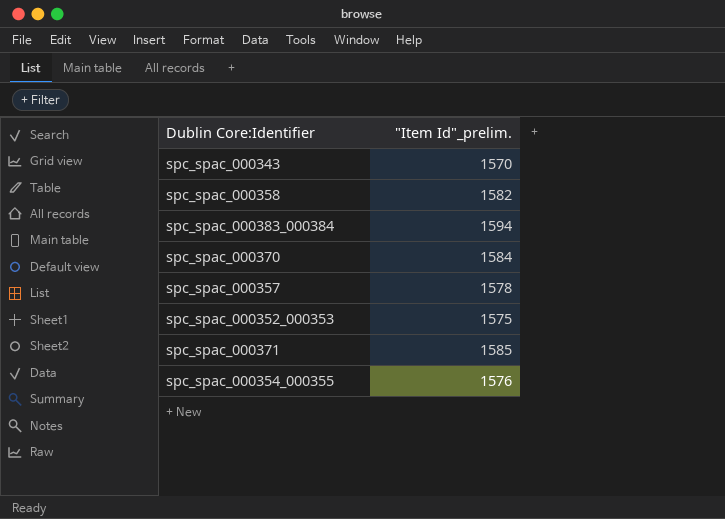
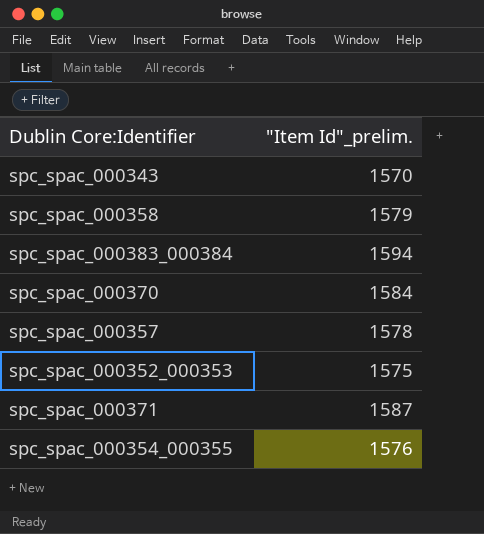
spc_spac_000358 | "Item Id"_prelim.: 1582 -> 1579
spc_spac_000371 | "Item Id"_prelim.: 1585 -> 1587

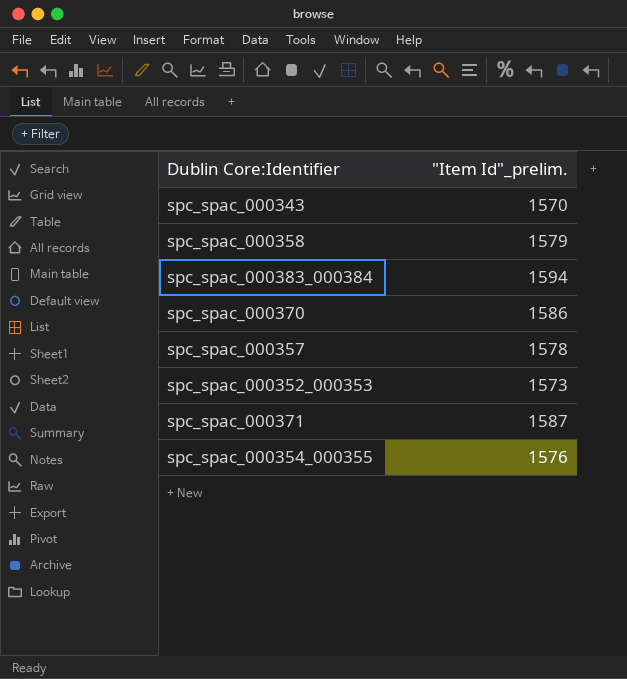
spc_spac_000370 | "Item Id"_prelim.: 1584 -> 1586
spc_spac_000352_000353 | "Item Id"_prelim.: 1575 -> 1573

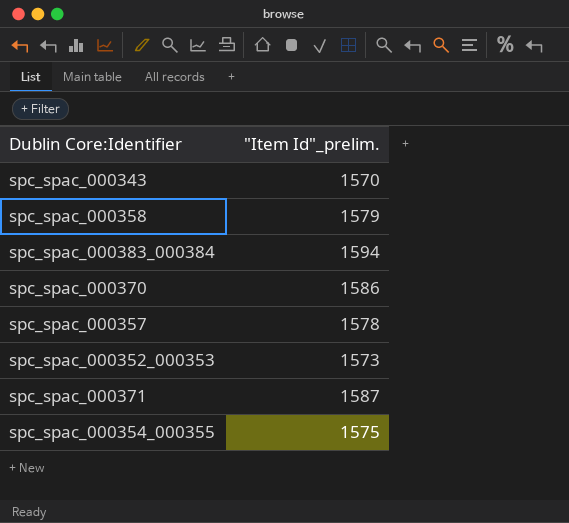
spc_spac_000354_000355 | "Item Id"_prelim.: 1576 -> 1575

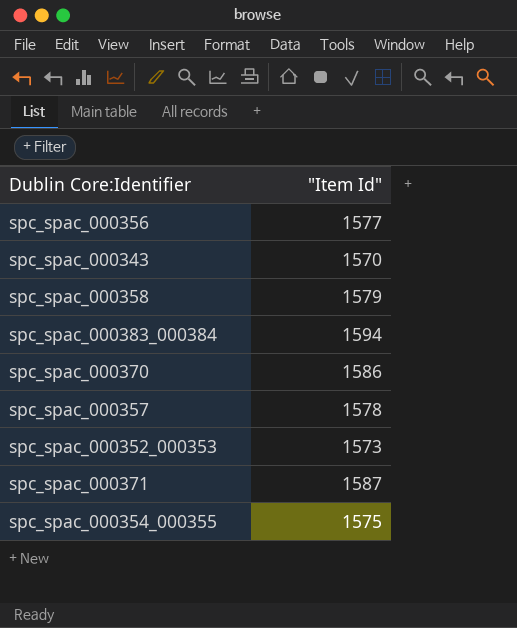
column name: "Item Id"_prelim. -> "Item Id"
row spc_spac_000356: none -> 1577

